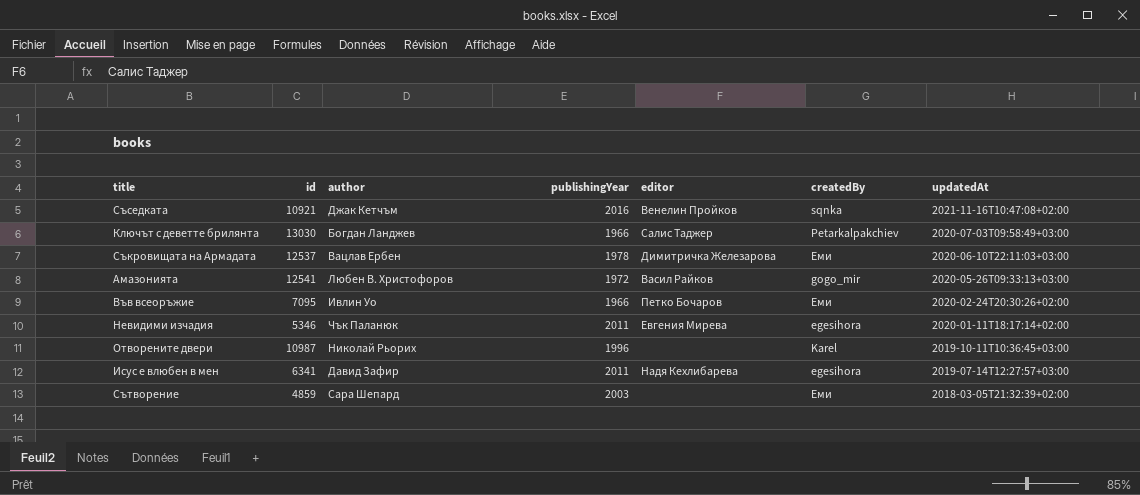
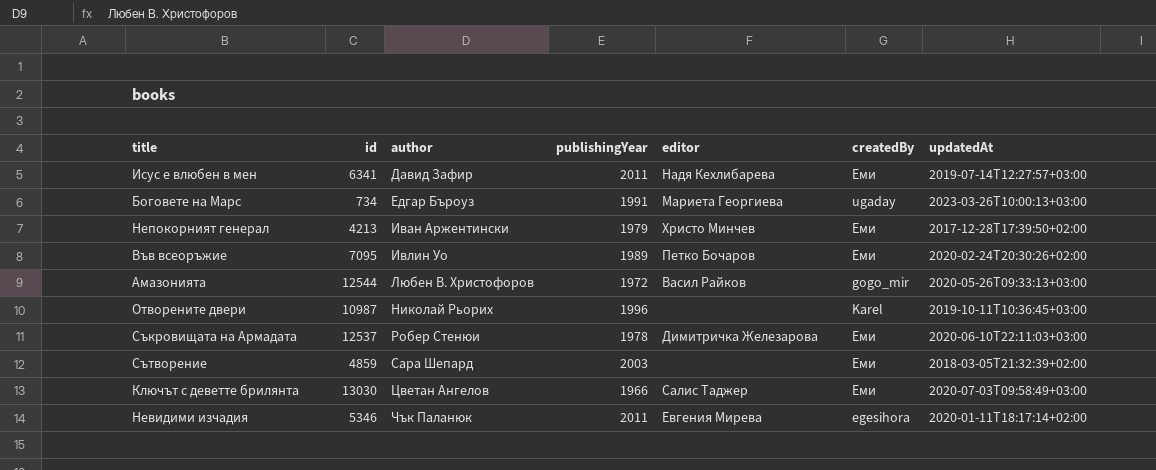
row order: updatedAt descending -> author ascending
row Съседката: 10921 | Джак Кетчъм | 2016 | Венелин Пройков | sqnka | 2021-11-16T10:47:08+02:00 -> none
Исус е влюбен в мен | createdBy: egesihora -> Еми
row Боговете на Марс: none -> 734 | Едгар Бъроуз | 1991 | Мариета Георгиева | ugaday | 2023-03-26T10:00:13+03:00
row Непокорният генерал: none -> 4213 | Иван Аржентински | 1979 | Христо Минчев | Еми | 2017-12-28T17:39:50+02:00
Във всеоръжие | publishingYear: 1966 -> 1989
Амазонията | id: 12541 -> 12544
Съкровищата на Армадата | author: Вацлав Ербен -> Робер Стенюи
Ключът с деветте брилянта | author: Богдан Ланджев -> Цветан Ангелов
Ключът с деветте брилянта | createdBy: Petarkalpakchiev -> Еми

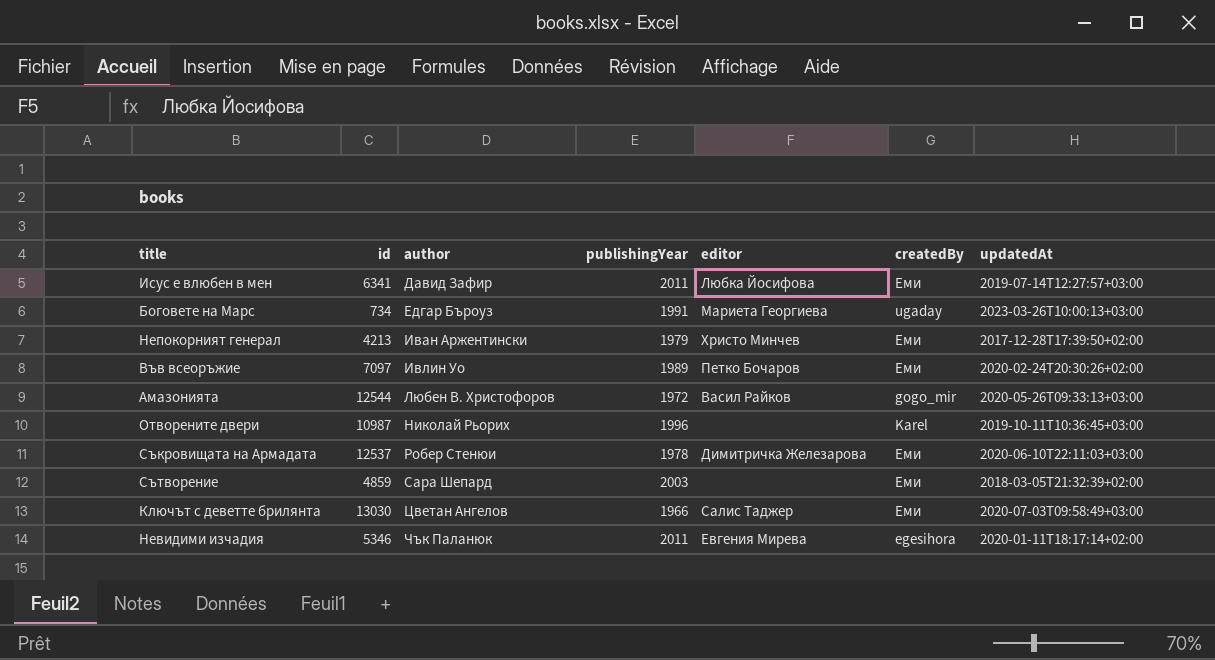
Исус е влюбен в мен | editor: Надя Кехлибарева -> Любка Йосифова
Във всеоръжие | id: 7095 -> 7097

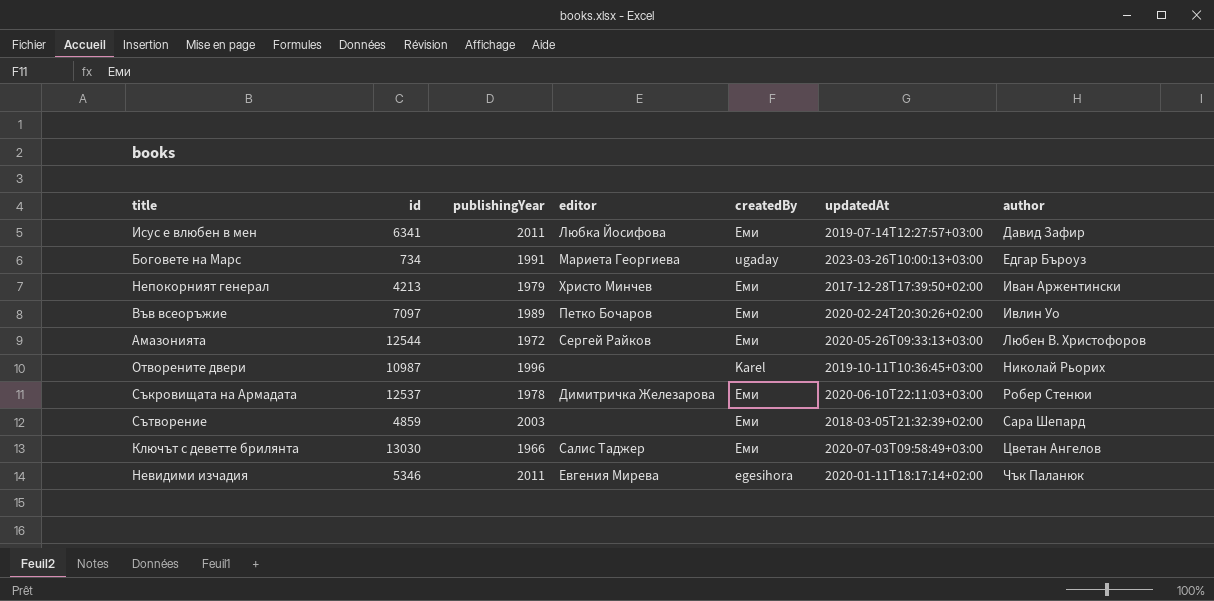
column author | position: 3 -> 7
Амазонията | editor: Васил Райков -> Сергей Райков
Амазонията | createdBy: gogo_mir -> Еми

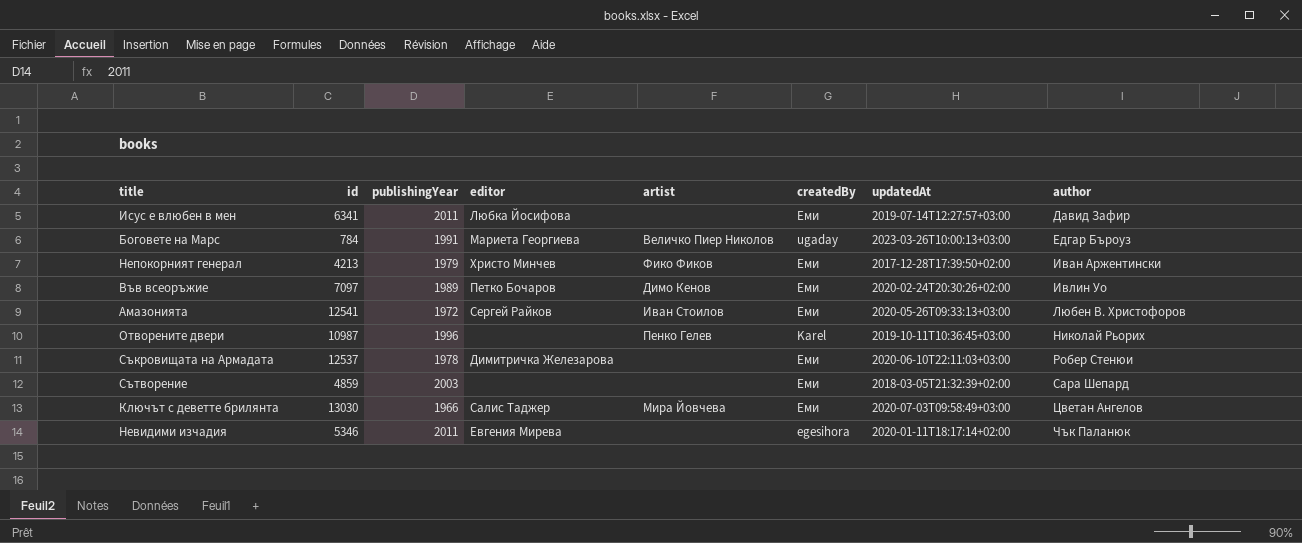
column artist | position: none -> 5
Боговете на Марс | id: 734 -> 784
Амазонията | id: 12544 -> 12541

